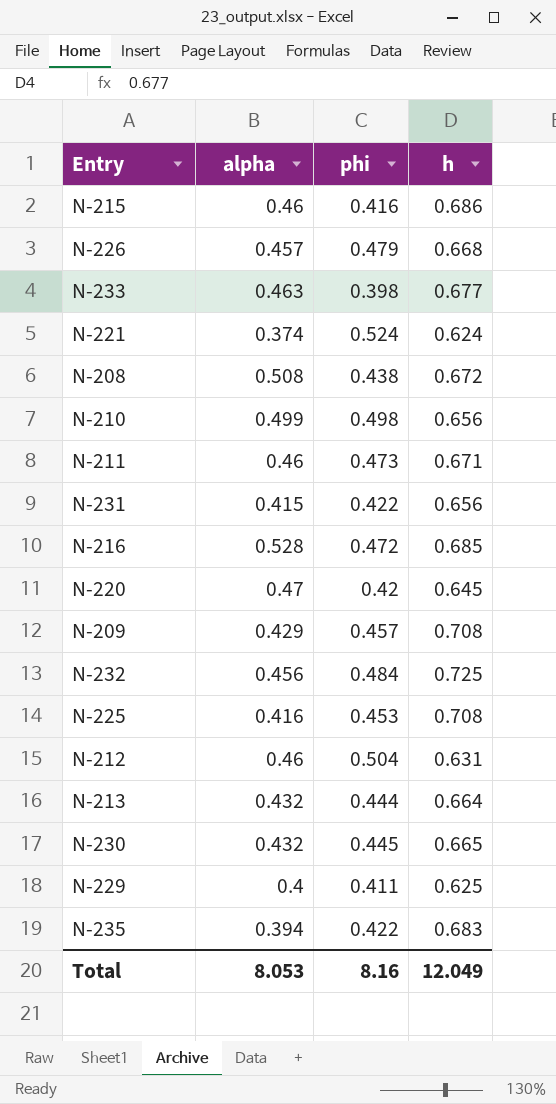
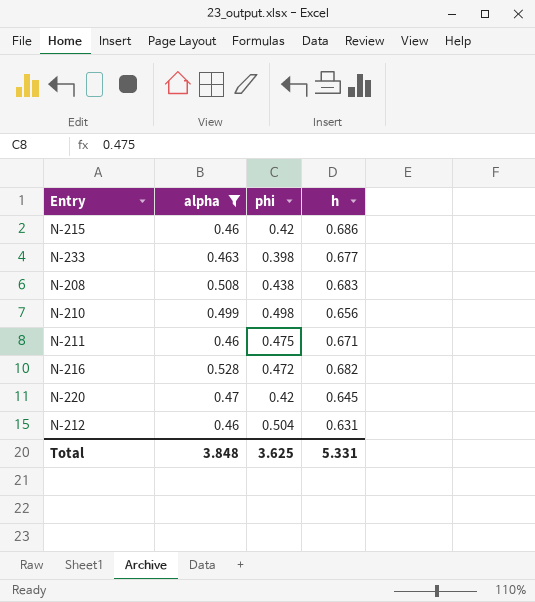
filter: none -> alpha >= 0.46
N-215 | phi: 0.416 -> 0.42
N-208 | h: 0.672 -> 0.683
N-211 | phi: 0.473 -> 0.475
N-216 | h: 0.685 -> 0.682
Total | alpha: 8.053 -> 3.848
Total | phi: 8.16 -> 3.625
Total | h: 12.049 -> 5.331

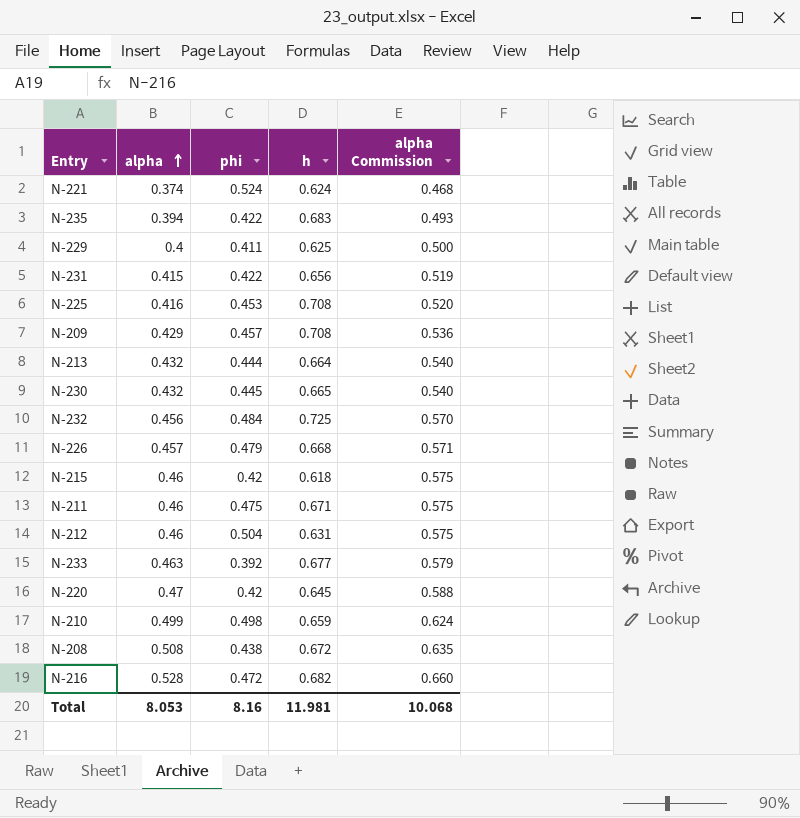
filter: alpha >= 0.46 -> none
row order: none -> alpha ascending
column alpha Commission | formula: none -> [alpha] * 1.25
N-215 | h: 0.686 -> 0.618
N-233 | phi: 0.398 -> 0.392
N-210 | h: 0.656 -> 0.659
N-208 | h: 0.683 -> 0.672
Total | alpha: 3.848 -> 8.053
Total | phi: 3.625 -> 8.16
Total | h: 5.331 -> 11.981

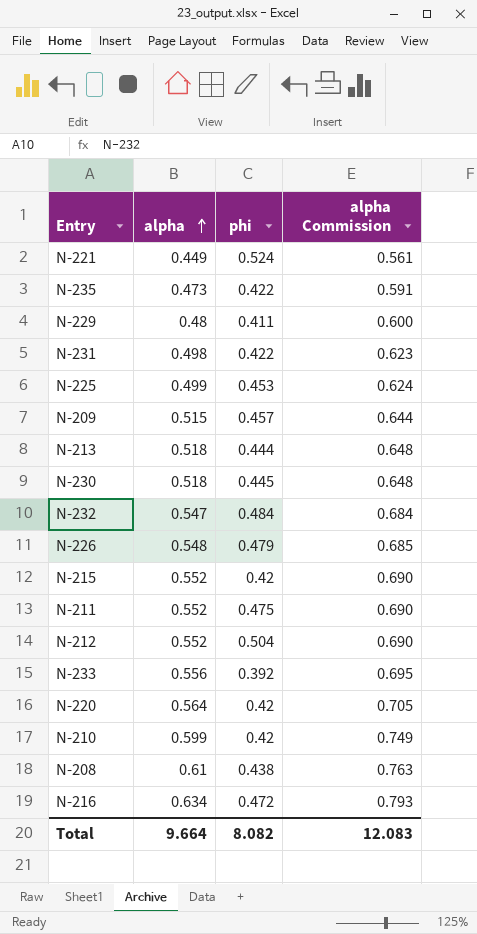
column h | position: 4 -> none
N-221 | alpha: 0.374 -> 0.449
N-221 | alpha Commission: 0.468 -> 0.561
N-235 | alpha: 0.394 -> 0.473
N-235 | alpha Commission: 0.493 -> 0.591
N-229 | alpha: 0.4 -> 0.48
N-229 | alpha Commission: 0.500 -> 0.600
N-231 | alpha: 0.415 -> 0.498
N-231 | alpha Commission: 0.519 -> 0.623
N-225 | alpha: 0.416 -> 0.499
N-225 | alpha Commission: 0.520 -> 0.624
N-209 | alpha: 0.429 -> 0.515
N-209 | alpha Commission: 0.536 -> 0.644
N-213 | alpha: 0.432 -> 0.518
N-213 | alpha Commission: 0.540 -> 0.648
N-230 | alpha: 0.432 -> 0.518
N-230 | alpha Commission: 0.540 -> 0.648
N-232 | alpha: 0.456 -> 0.547
N-232 | alpha Commission: 0.570 -> 0.684
N-226 | alpha: 0.457 -> 0.548
N-226 | alpha Commission: 0.571 -> 0.685
N-215 | alpha: 0.46 -> 0.552
N-215 | alpha Commission: 0.575 -> 0.690
N-211 | alpha: 0.46 -> 0.552
N-211 | alpha Commission: 0.575 -> 0.690
N-212 | alpha: 0.46 -> 0.552
N-212 | alpha Commission: 0.575 -> 0.690
N-233 | alpha: 0.463 -> 0.556
N-233 | alpha Commission: 0.579 -> 0.695
N-220 | alpha: 0.47 -> 0.564
N-220 | alpha Commission: 0.588 -> 0.705
N-210 | alpha: 0.499 -> 0.599
N-210 | phi: 0.498 -> 0.42
N-210 | alpha Commission: 0.624 -> 0.749
N-208 | alpha: 0.508 -> 0.61
N-208 | alpha Commission: 0.635 -> 0.763
N-216 | alpha: 0.528 -> 0.634
N-216 | alpha Commission: 0.660 -> 0.793
Total | alpha: 8.053 -> 9.664
Total | phi: 8.16 -> 8.082
Total | alpha Commission: 10.068 -> 12.083

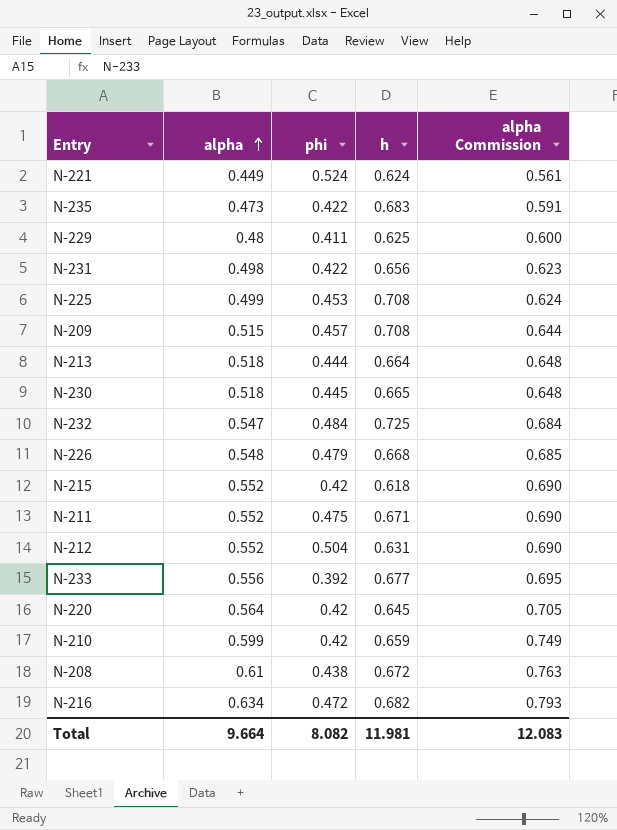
column h | position: none -> 4

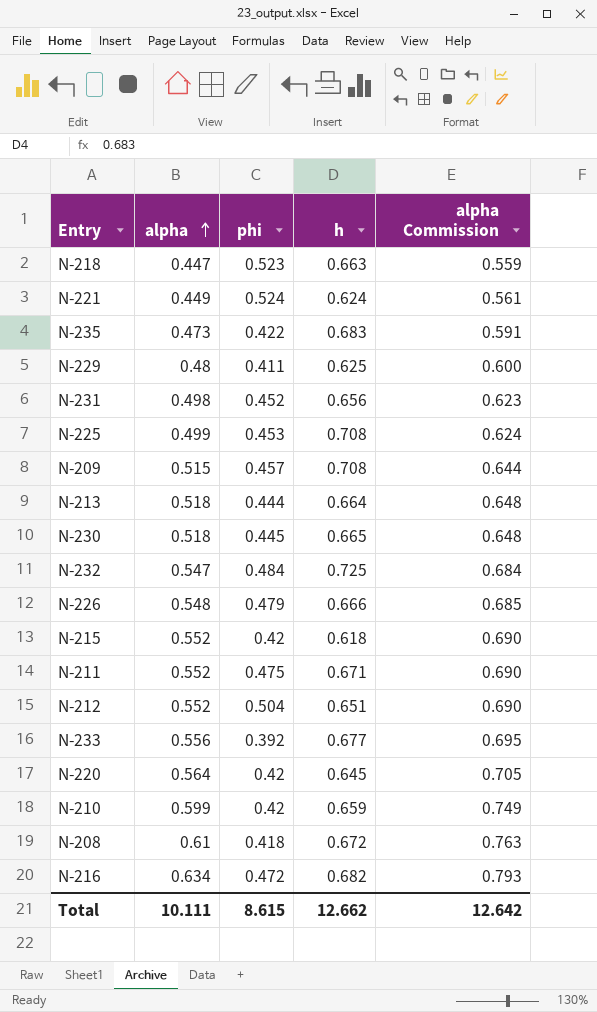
row N-218: none -> 0.447 | 0.523 | 0.663 | 0.559
N-231 | phi: 0.422 -> 0.452
N-226 | h: 0.668 -> 0.666
N-212 | h: 0.631 -> 0.651
N-208 | phi: 0.438 -> 0.418
Total | alpha: 9.664 -> 10.111
Total | phi: 8.082 -> 8.615
Total | h: 11.981 -> 12.662
Total | alpha Commission: 12.083 -> 12.642

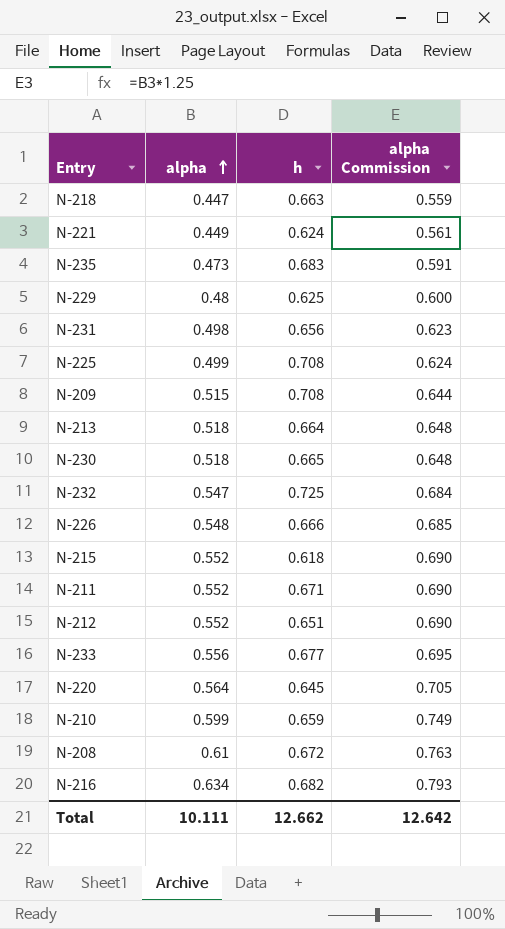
column phi | position: 3 -> none

